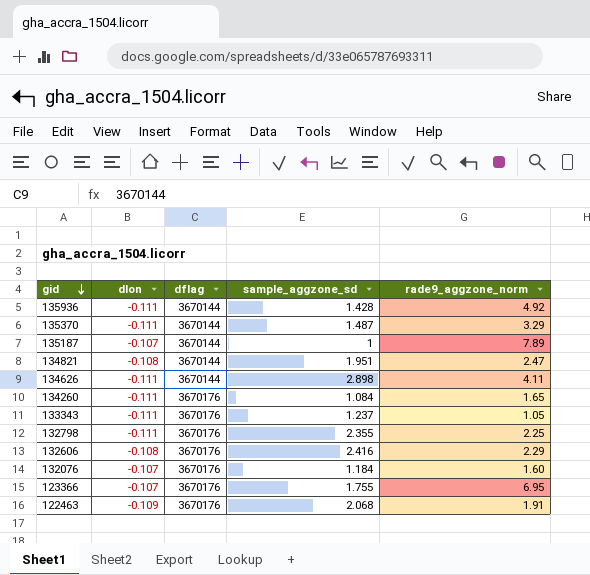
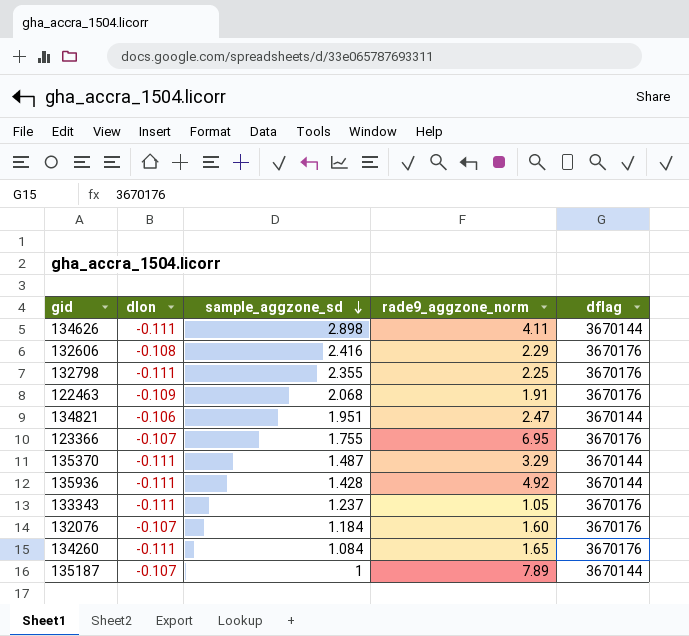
row order: gid descending -> sample_aggzone_sd descending
column dflag | position: 3 -> 5
134821 | dlon: -0.108 -> -0.106

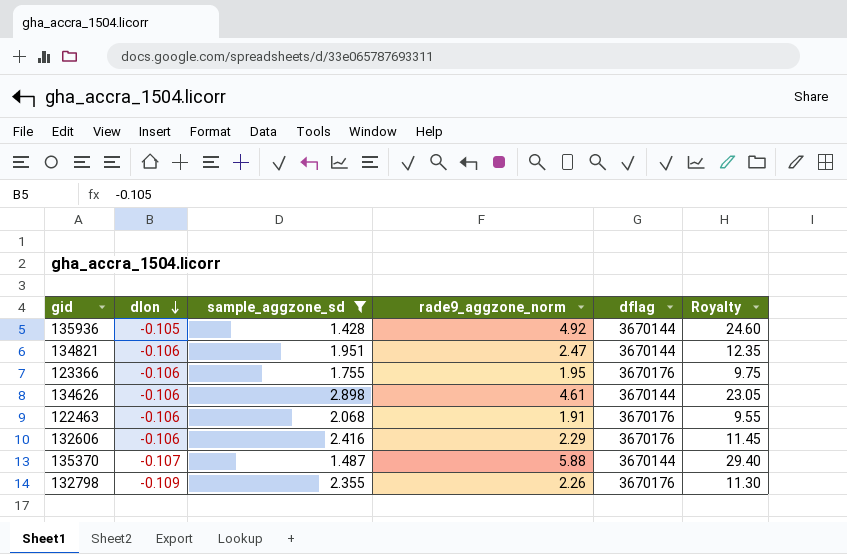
filter: none -> sample_aggzone_sd >= 1.428
row order: sample_aggzone_sd descending -> dlon descending
column Royalty | formula: none -> [rade9_aggzone_norm] * 5
135936 | dlon: -0.111 -> -0.105
123366 | dlon: -0.107 -> -0.106
123366 | rade9_aggzone_norm: 6.95 -> 1.95
134626 | dlon: -0.111 -> -0.106
134626 | rade9_aggzone_norm: 4.11 -> 4.61
122463 | dlon: -0.109 -> -0.106
132606 | dlon: -0.108 -> -0.106
135370 | dlon: -0.111 -> -0.107
135370 | rade9_aggzone_norm: 3.29 -> 5.88
132798 | dlon: -0.111 -> -0.109
132798 | rade9_aggzone_norm: 2.25 -> 2.26

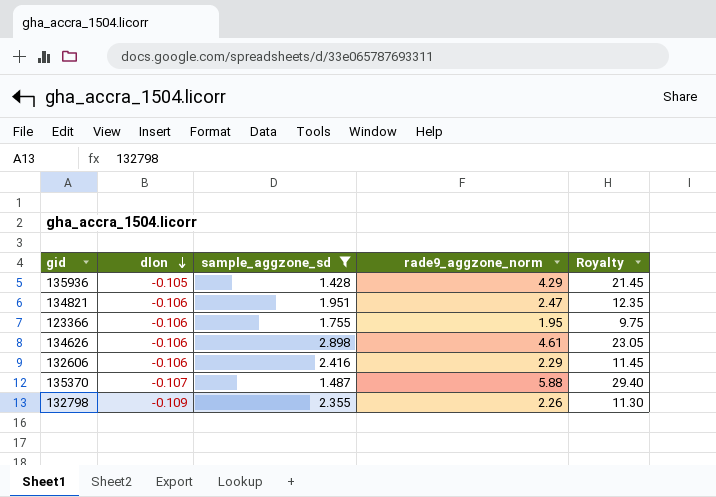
column dflag | position: 5 -> none
row 122463: -0.106 | 2.068 | 1.91 | 3670176 | 9.55 -> none
135936 | rade9_aggzone_norm: 4.92 -> 4.29
135936 | Royalty: 24.60 -> 21.45

